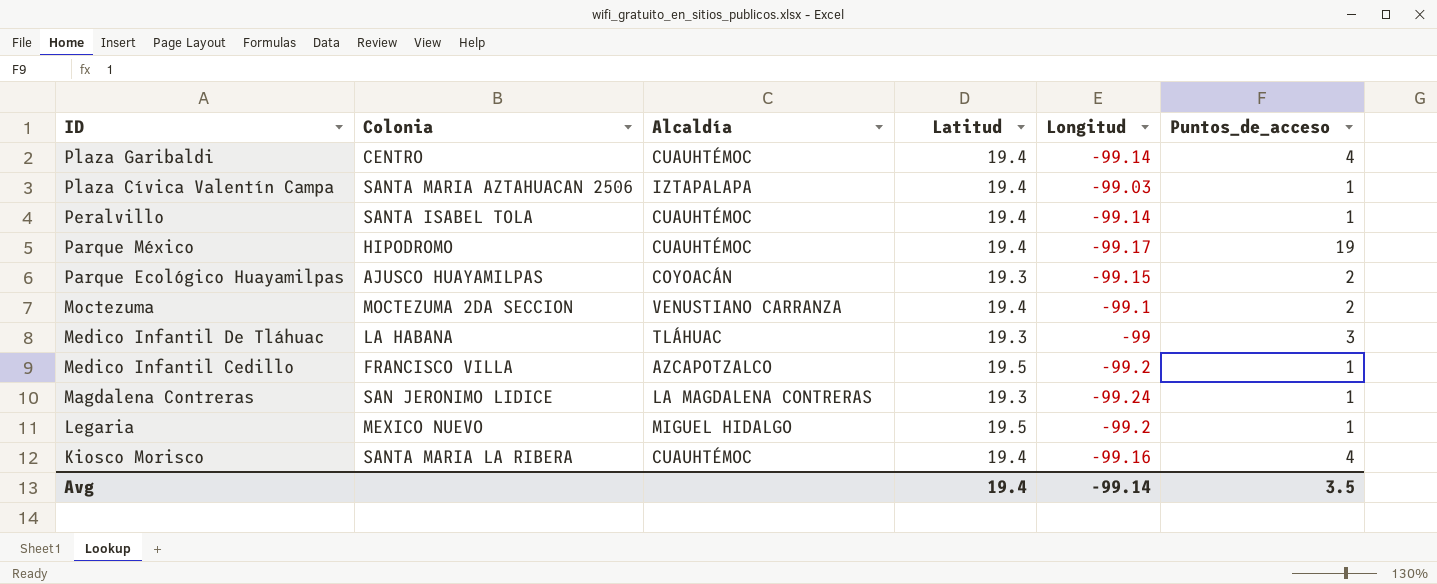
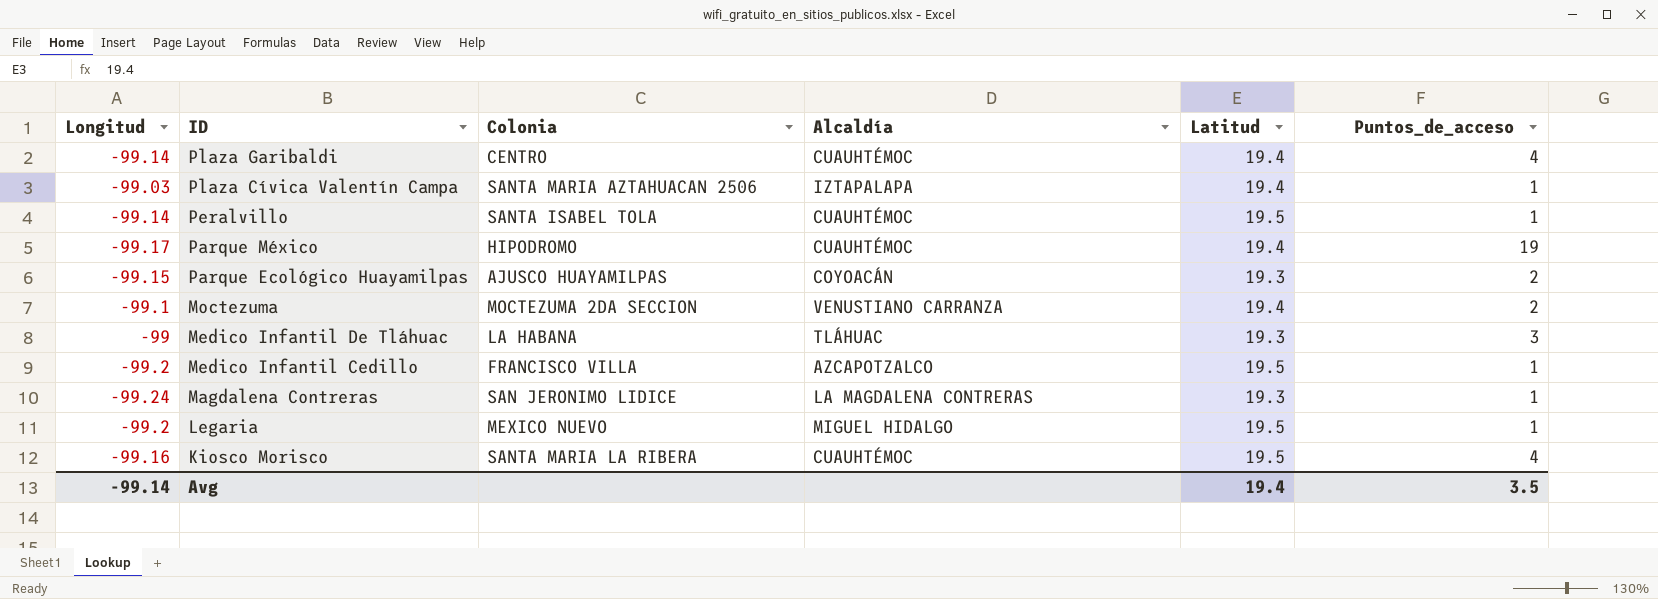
column Longitud | position: 5 -> 1
Peralvillo | Latitud: 19.4 -> 19.5
Kiosco Morisco | Latitud: 19.4 -> 19.5

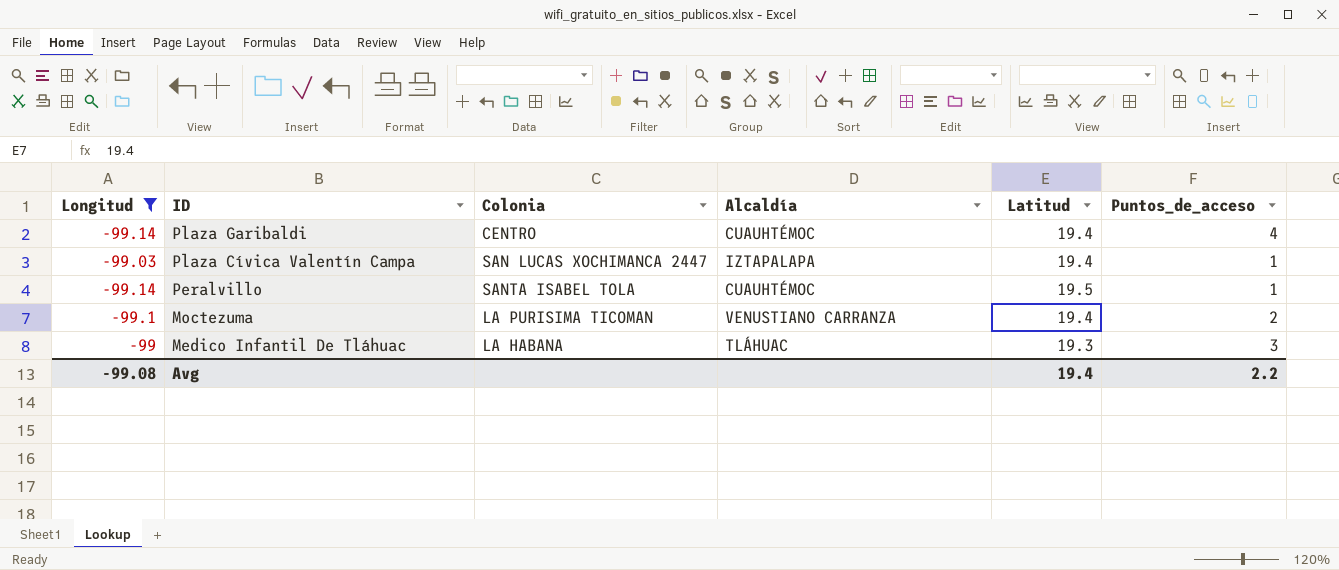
filter: none -> Longitud >= -99.14
Plaza Cívica Valentín Campa | Colonia: SANTA MARIA AZTAHUACAN 2506 -> SAN LUCAS XOCHIMANCA 2447
Moctezuma | Colonia: MOCTEZUMA 2DA SECCION -> LA PURISIMA TICOMAN
Avg | Longitud: -99.14 -> -99.08
Avg | Puntos_de_acceso: 3.5 -> 2.2

